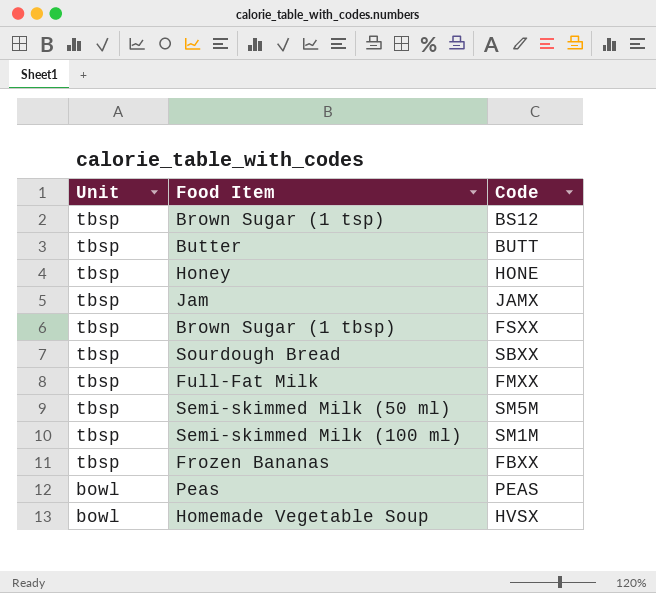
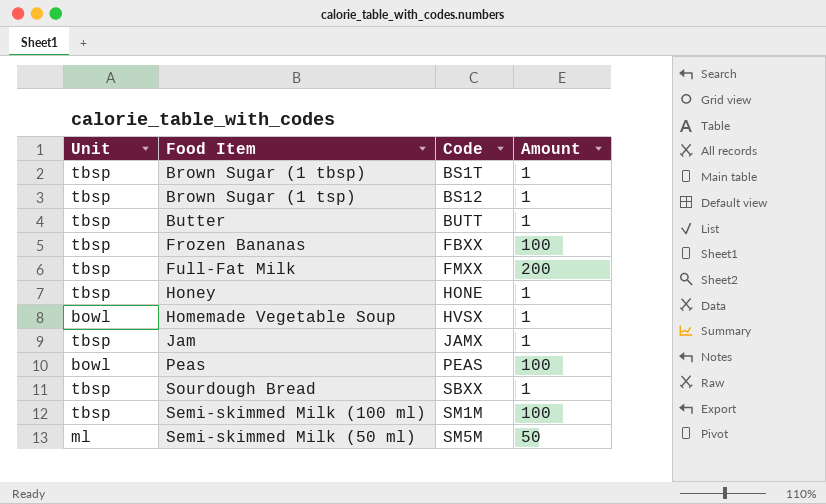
row order: Unit descending -> Code ascending
column Amount | position: none -> 4
Brown Sugar (1 tbsp) | Code: FSXX -> BS1T
Semi-skimmed Milk (50 ml) | Unit: tbsp -> ml

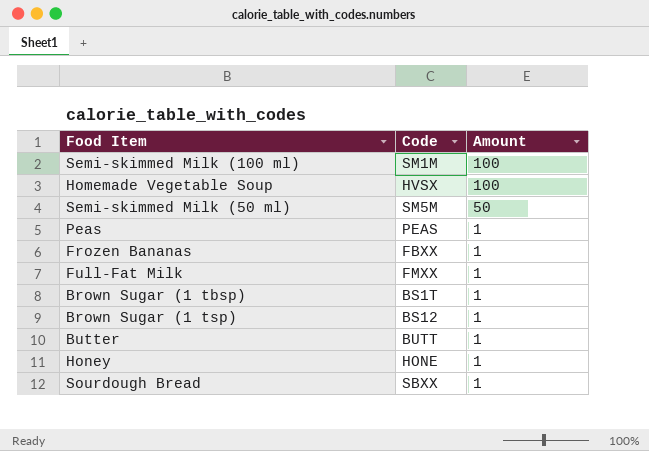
row order: Code ascending -> Amount descending
column Unit | position: 1 -> none
row Jam: tbsp | JAMX | 1 -> none
Homemade Vegetable Soup | Amount: 1 -> 100
Peas | Amount: 100 -> 1
Frozen Bananas | Amount: 100 -> 1
Full-Fat Milk | Amount: 200 -> 1

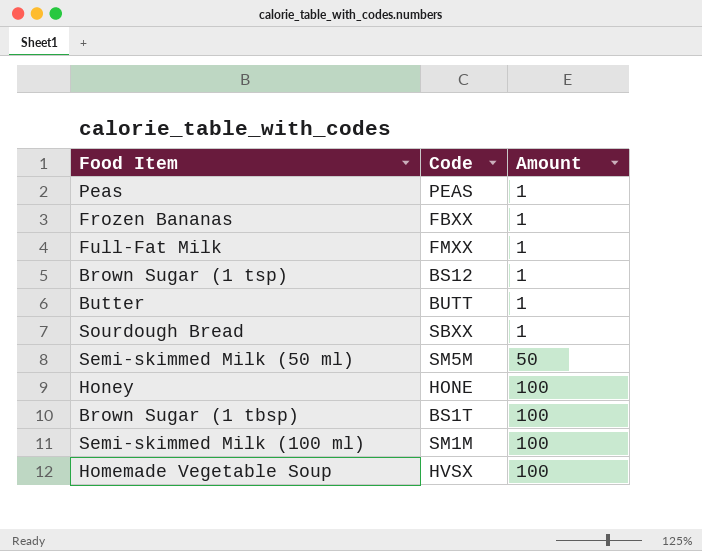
row order: Amount descending -> Amount ascending
Honey | Amount: 1 -> 100
Brown Sugar (1 tbsp) | Amount: 1 -> 100

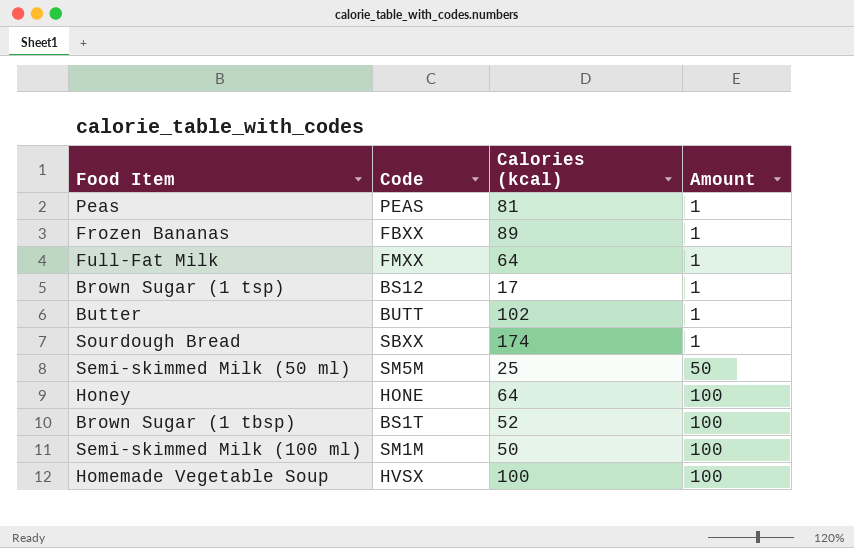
column Calories (kcal) | position: none -> 3

